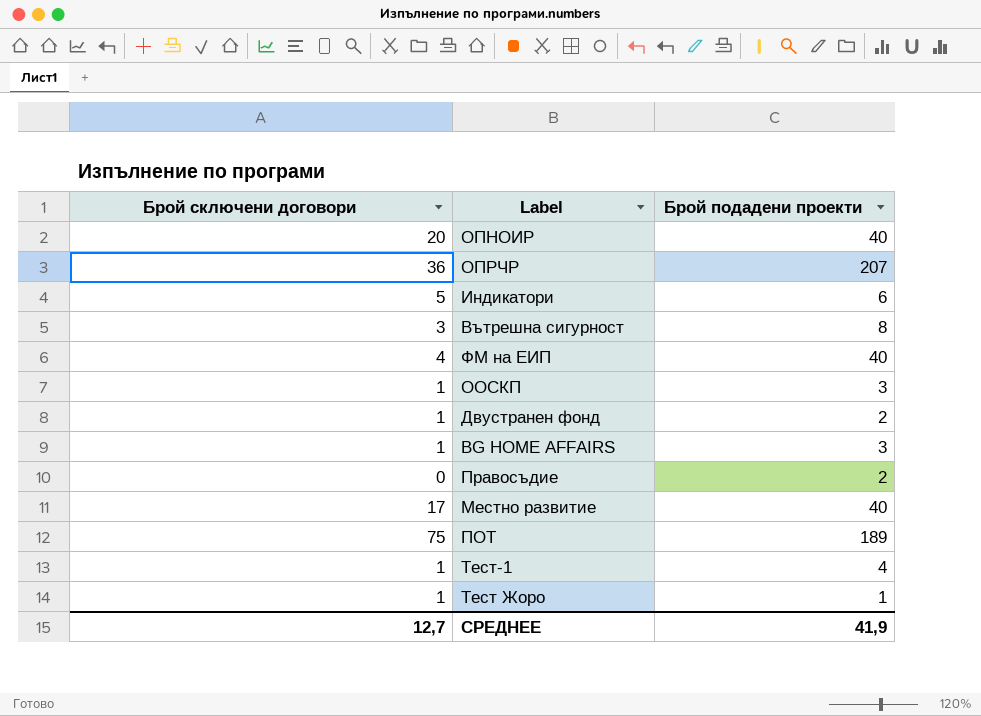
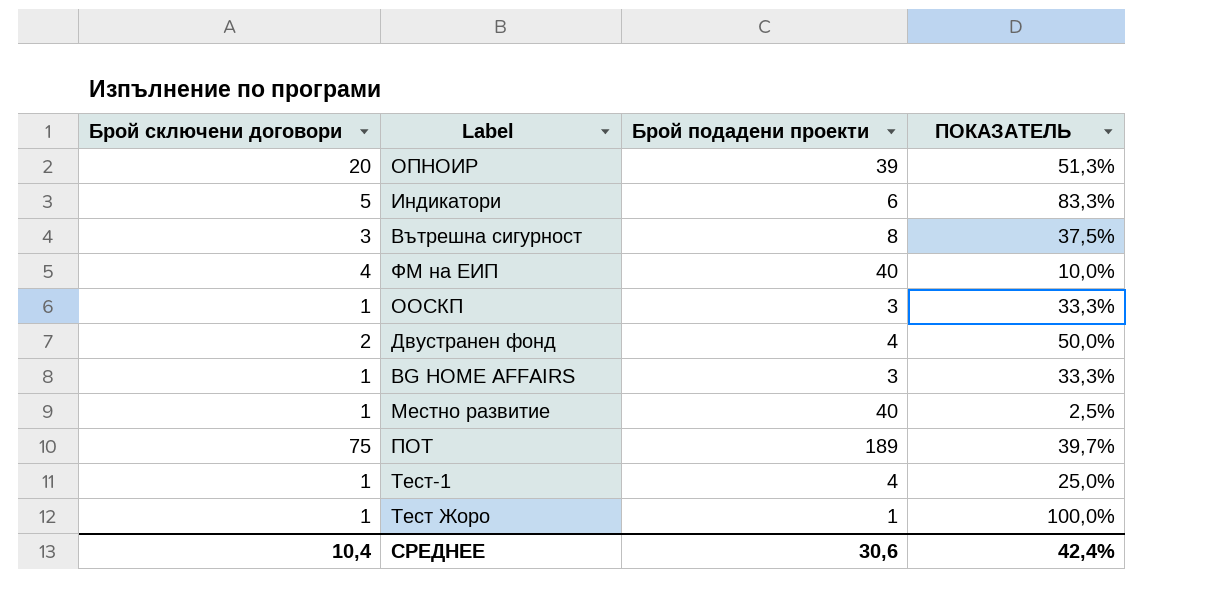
column ПОКАЗАТЕЛЬ | formula: none -> [Брой сключени договори] / [Брой подадени проекти]
row ОПРЧР: 36 | 207 -> none
row Правосъдие: 0 | 2 -> none
ОПНОИР | Брой подадени проекти: 40 -> 39
Двустранен фонд | Брой сключени договори: 1 -> 2
Двустранен фонд | Брой подадени проекти: 2 -> 4
Местно развитие | Брой сключени договори: 17 -> 1
СРЕДНЕЕ | Брой сключени договори: 12,7 -> 10,4
СРЕДНЕЕ | Брой подадени проекти: 41,9 -> 30,6

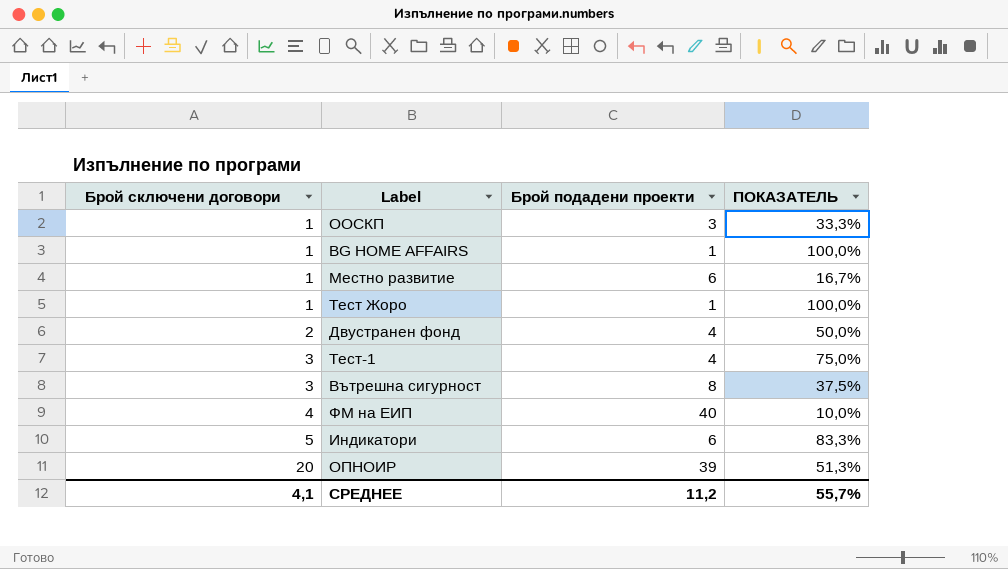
row order: none -> Брой сключени договори ascending
row ПОТ: 75 | 189 | 39,7% -> none
BG HOME AFFAIRS | Брой подадени проекти: 3 -> 1
BG HOME AFFAIRS | ПОКАЗАТЕЛЬ: 33,3% -> 100,0%
Местно развитие | Брой подадени проекти: 40 -> 6
Местно развитие | ПОКАЗАТЕЛЬ: 2,5% -> 16,7%
Тест-1 | Брой сключени договори: 1 -> 3
Тест-1 | ПОКАЗАТЕЛЬ: 25,0% -> 75,0%
СРЕДНЕЕ | Брой сключени договори: 10,4 -> 4,1
СРЕДНЕЕ | Брой подадени проекти: 30,6 -> 11,2
СРЕДНЕЕ | ПОКАЗАТЕЛЬ: 42,4% -> 55,7%

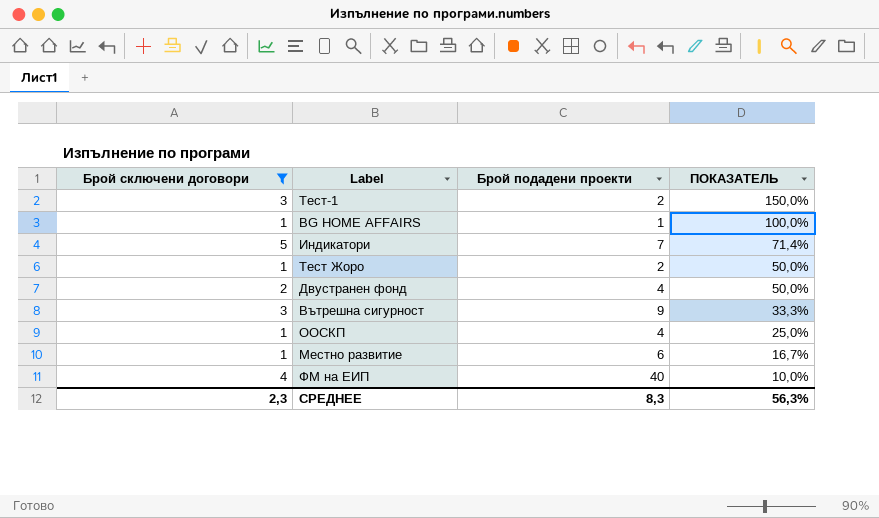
filter: none -> Брой сключени договори != 20
row order: Брой сключени договори ascending -> ПОКАЗАТЕЛЬ descending
Тест-1 | Брой подадени проекти: 4 -> 2
Тест-1 | ПОКАЗАТЕЛЬ: 75,0% -> 150,0%
Индикатори | Брой подадени проекти: 6 -> 7
Индикатори | ПОКАЗАТЕЛЬ: 83,3% -> 71,4%
Тест Жоро | Брой подадени проекти: 1 -> 2
Тест Жоро | ПОКАЗАТЕЛЬ: 100,0% -> 50,0%
Вътрешна сигурност | Брой подадени проекти: 8 -> 9
Вътрешна сигурност | ПОКАЗАТЕЛЬ: 37,5% -> 33,3%
ООСКП | Брой подадени проекти: 3 -> 4
ООСКП | ПОКАЗАТЕЛЬ: 33,3% -> 25,0%
СРЕДНЕЕ | Брой сключени договори: 4,1 -> 2,3
СРЕДНЕЕ | Брой подадени проекти: 11,2 -> 8,3
СРЕДНЕЕ | ПОКАЗАТЕЛЬ: 55,7% -> 56,3%

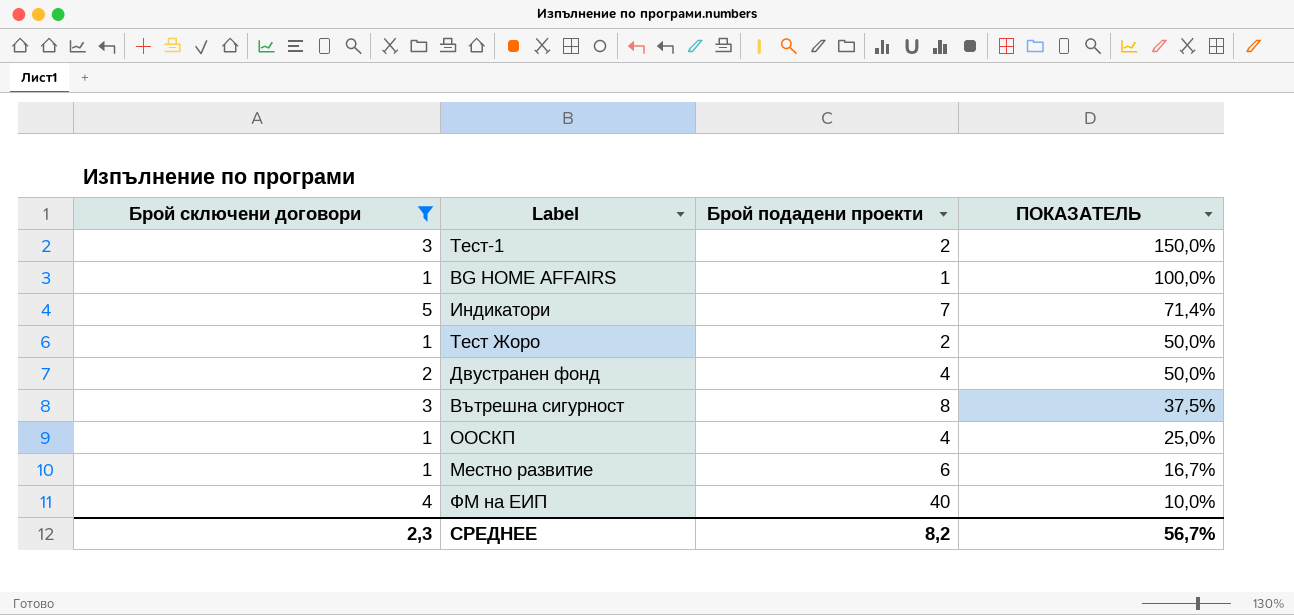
Вътрешна сигурност | Брой подадени проекти: 9 -> 8
Вътрешна сигурност | ПОКАЗАТЕЛЬ: 33,3% -> 37,5%
СРЕДНЕЕ | Брой подадени проекти: 8,3 -> 8,2
СРЕДНЕЕ | ПОКАЗАТЕЛЬ: 56,3% -> 56,7%

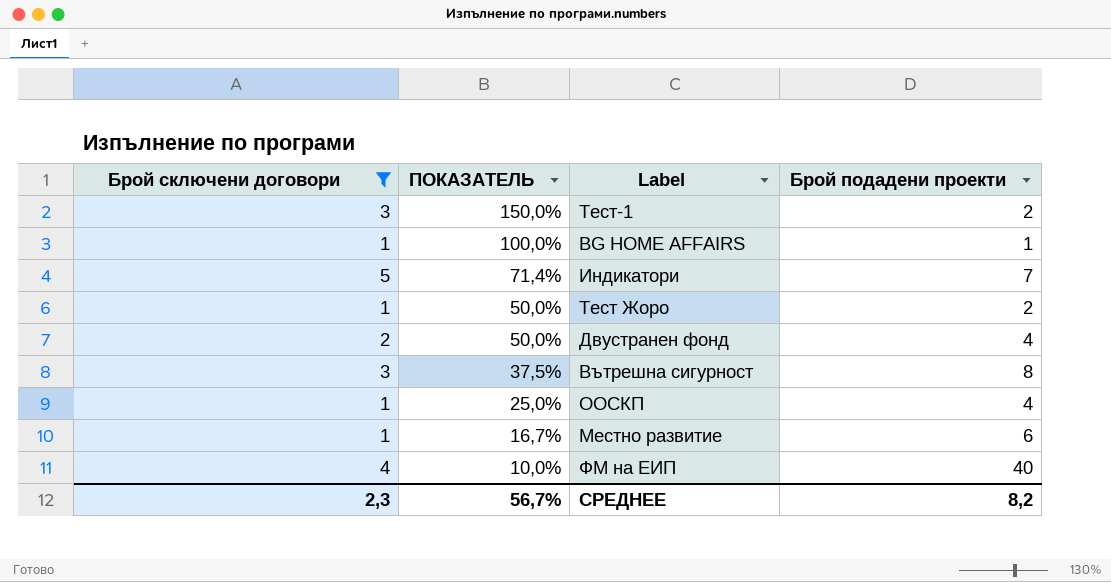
column ПОКАЗАТЕЛЬ | position: 4 -> 2

